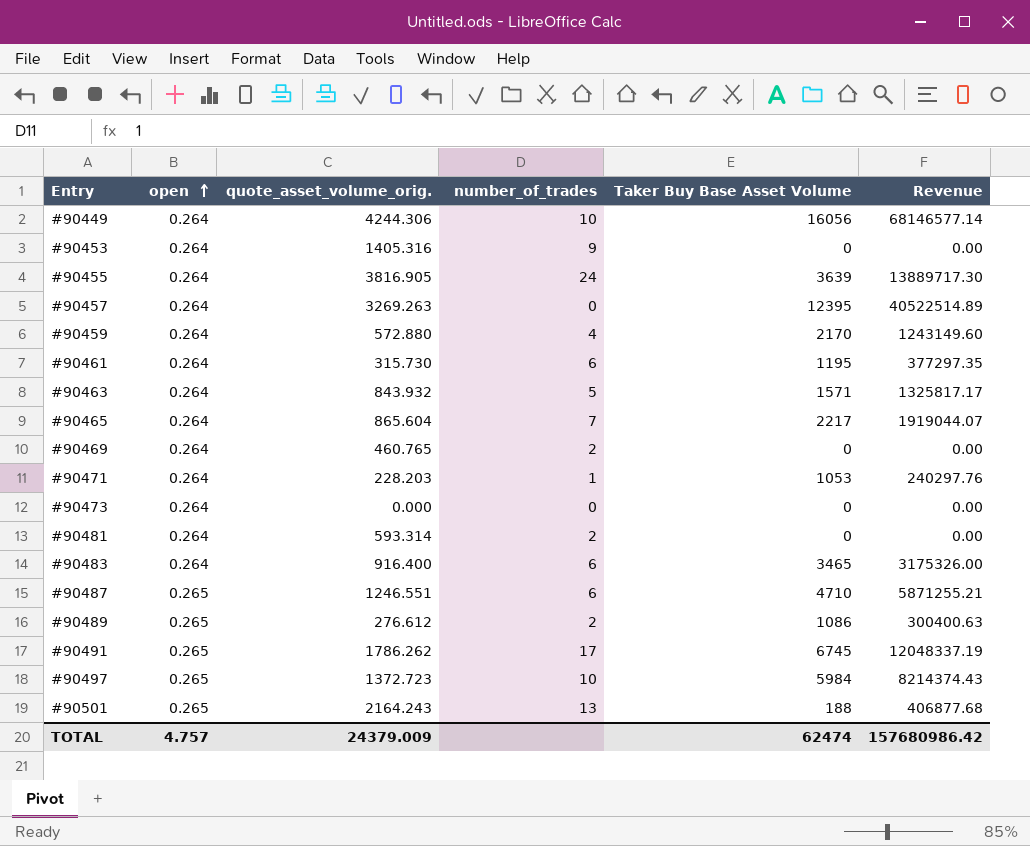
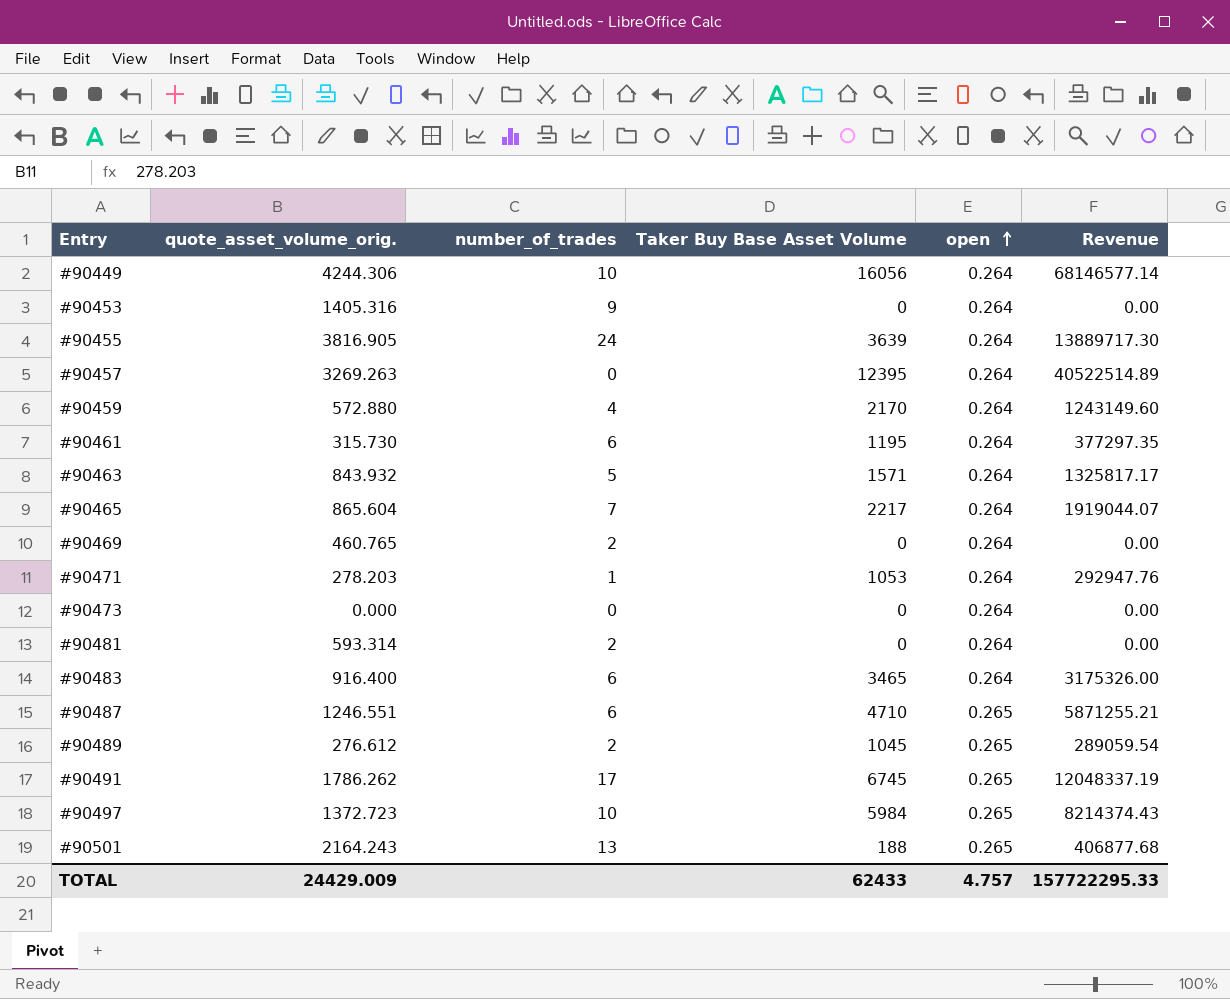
column open | position: 2 -> 5
#90471 | quote_asset_volume_orig.: 228.203 -> 278.203
#90471 | Revenue: 240297.76 -> 292947.76
#90489 | Taker Buy Base Asset Volume: 1086 -> 1045
#90489 | Revenue: 300400.63 -> 289059.54
TOTAL | quote_asset_volume_orig.: 24379.009 -> 24429.009
TOTAL | Taker Buy Base Asset Volume: 62474 -> 62433
TOTAL | Revenue: 157680986.42 -> 157722295.33

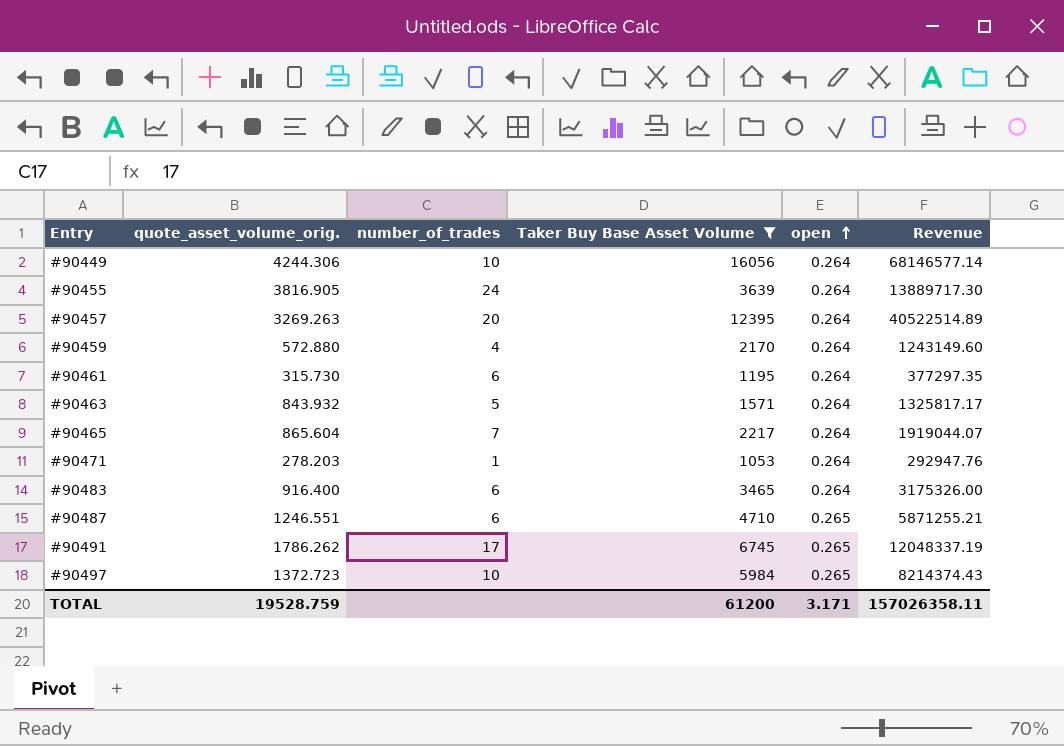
filter: none -> Taker Buy Base Asset Volume >= 1053
#90457 | number_of_trades: 0 -> 20
TOTAL | quote_asset_volume_orig.: 24429.009 -> 19528.759
TOTAL | Taker Buy Base Asset Volume: 62433 -> 61200
TOTAL | open: 4.757 -> 3.171
TOTAL | Revenue: 157722295.33 -> 157026358.11

